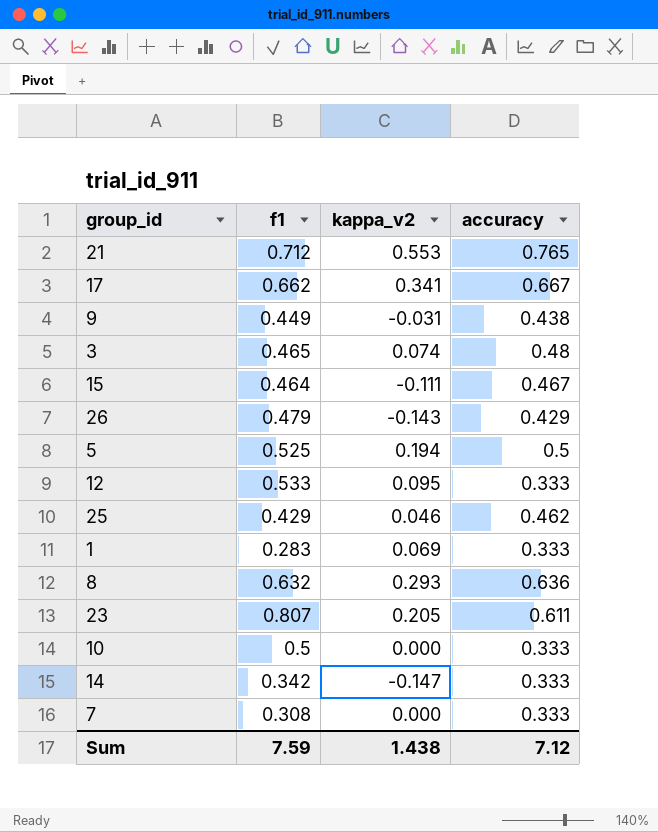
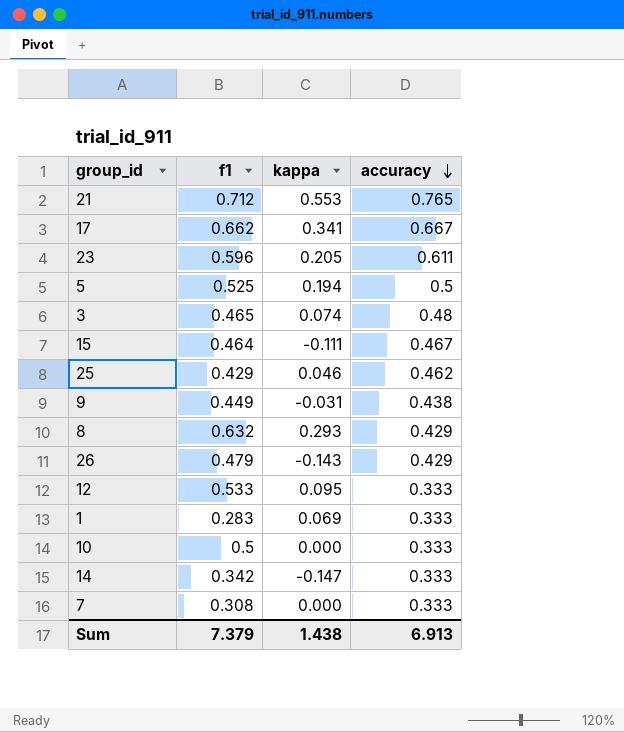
row order: none -> accuracy descending
column name: kappa_v2 -> kappa
23 | f1: 0.807 -> 0.596
8 | accuracy: 0.636 -> 0.429
Sum | f1: 7.59 -> 7.379
Sum | accuracy: 7.12 -> 6.913

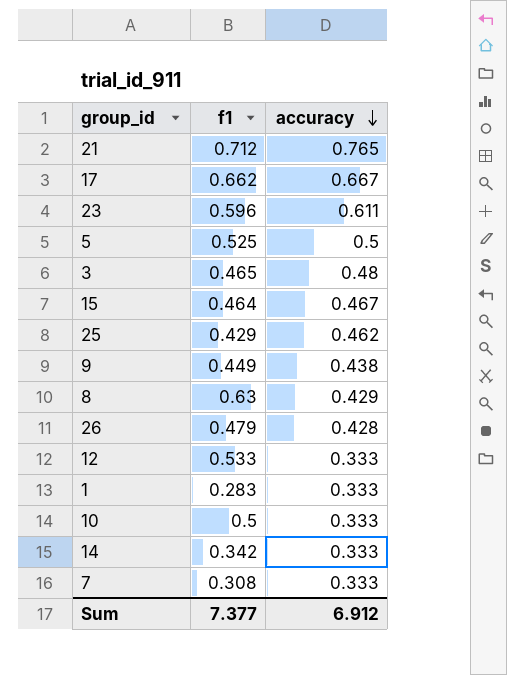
column kappa | position: 3 -> none
8 | f1: 0.632 -> 0.63
26 | accuracy: 0.429 -> 0.428
Sum | f1: 7.379 -> 7.377
Sum | accuracy: 6.913 -> 6.912

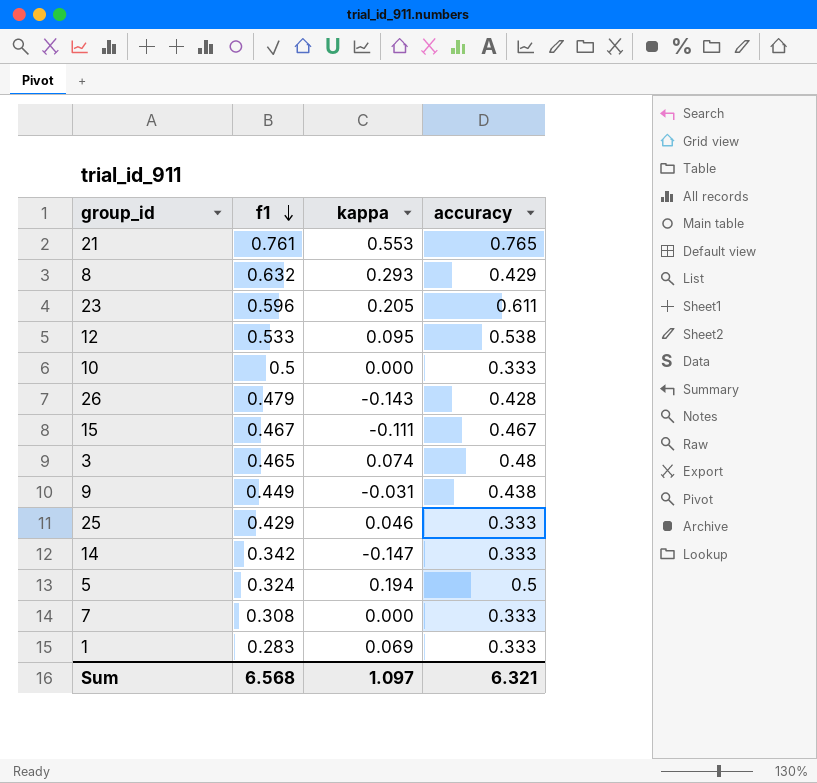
row order: accuracy descending -> f1 descending
column kappa | position: none -> 3
row 17: 0.662 | 0.667 -> none
21 | f1: 0.712 -> 0.761
8 | f1: 0.63 -> 0.632
12 | accuracy: 0.333 -> 0.538
15 | f1: 0.464 -> 0.467
25 | accuracy: 0.462 -> 0.333
5 | f1: 0.525 -> 0.324
Sum | f1: 7.377 -> 6.568
Sum | accuracy: 6.912 -> 6.321

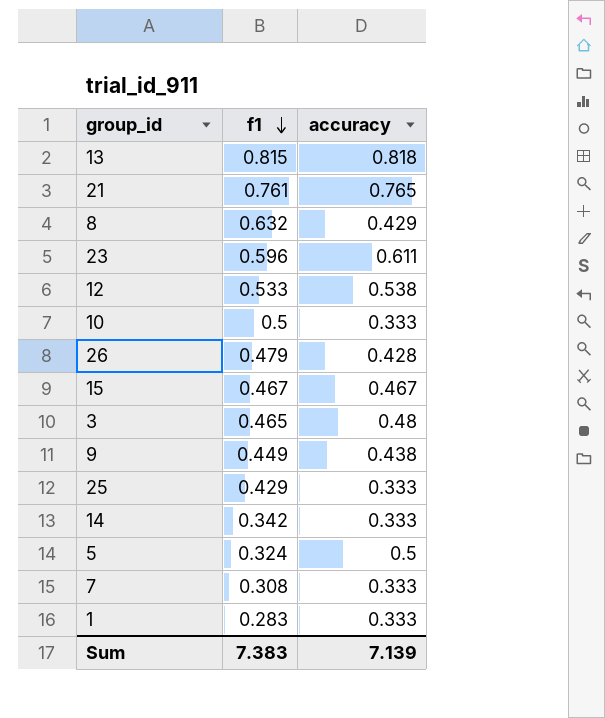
column kappa | position: 3 -> none
row 13: none -> 0.815 | 0.818
Sum | f1: 6.568 -> 7.383
Sum | accuracy: 6.321 -> 7.139

